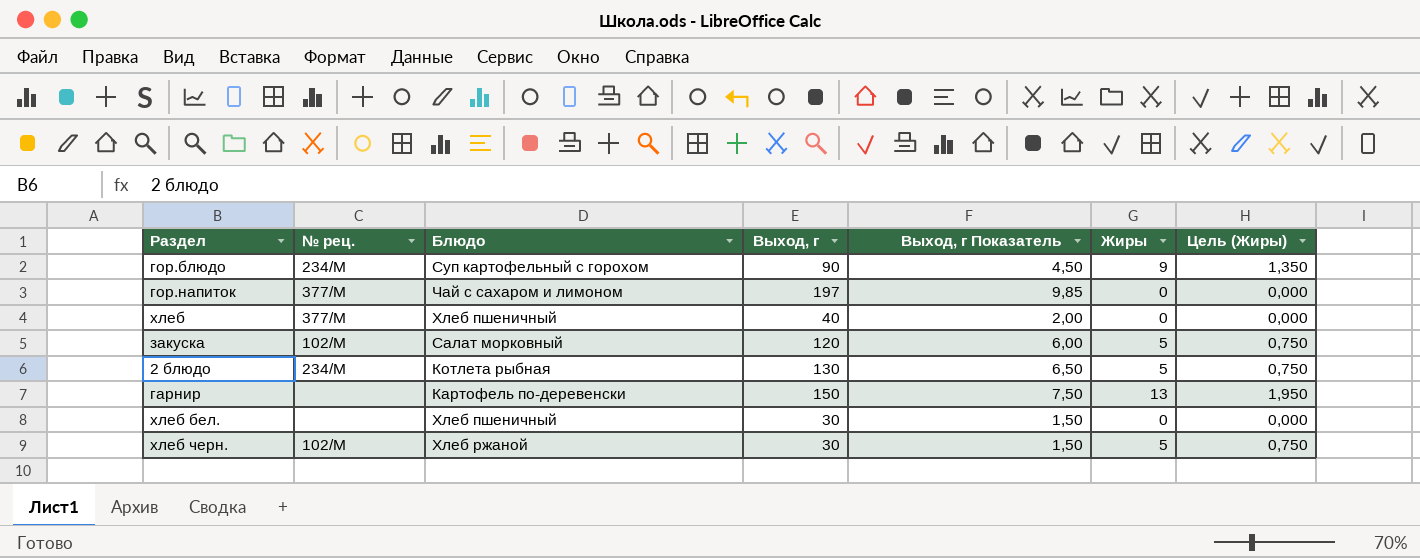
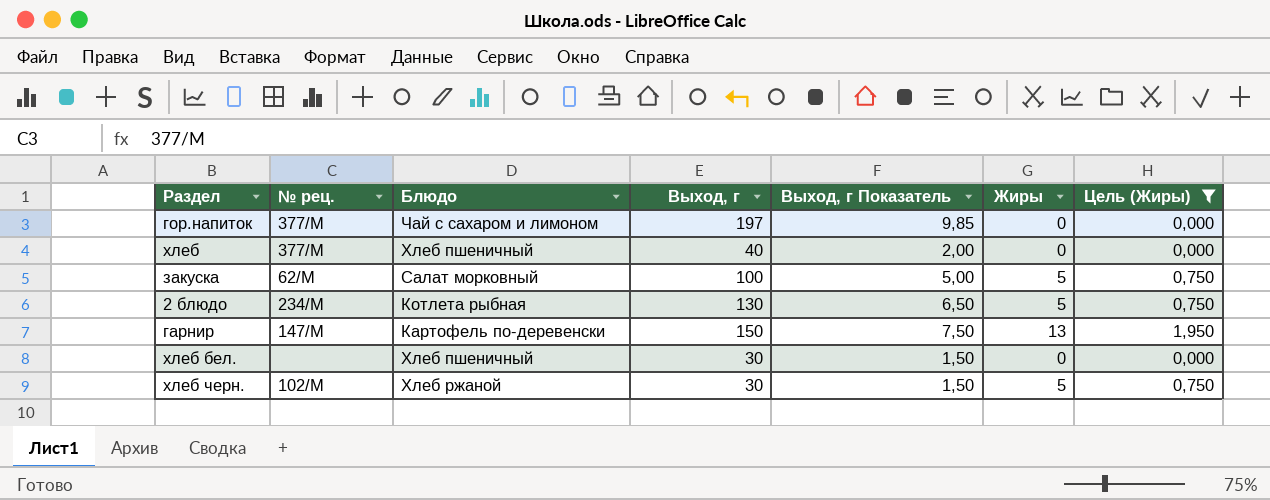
filter: none -> Цель (Жиры) != 1,350
закуска | № рец.: 102/М -> 62/М
закуска | Выход, г: 120 -> 100
закуска | Выход, г Показатель: 6,00 -> 5,00
гарнир | № рец.: none -> 147/М

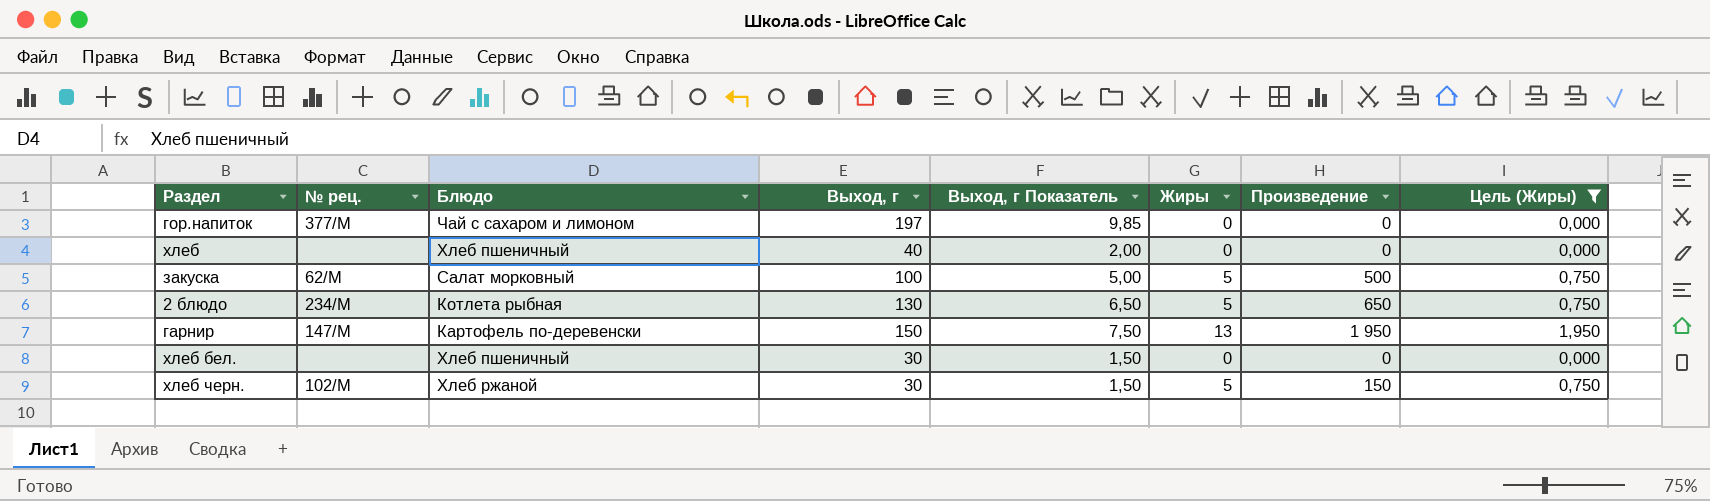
column Произведение | formula: none -> [Выход, г] * [Жиры]
хлеб | № рец.: 377/М -> none

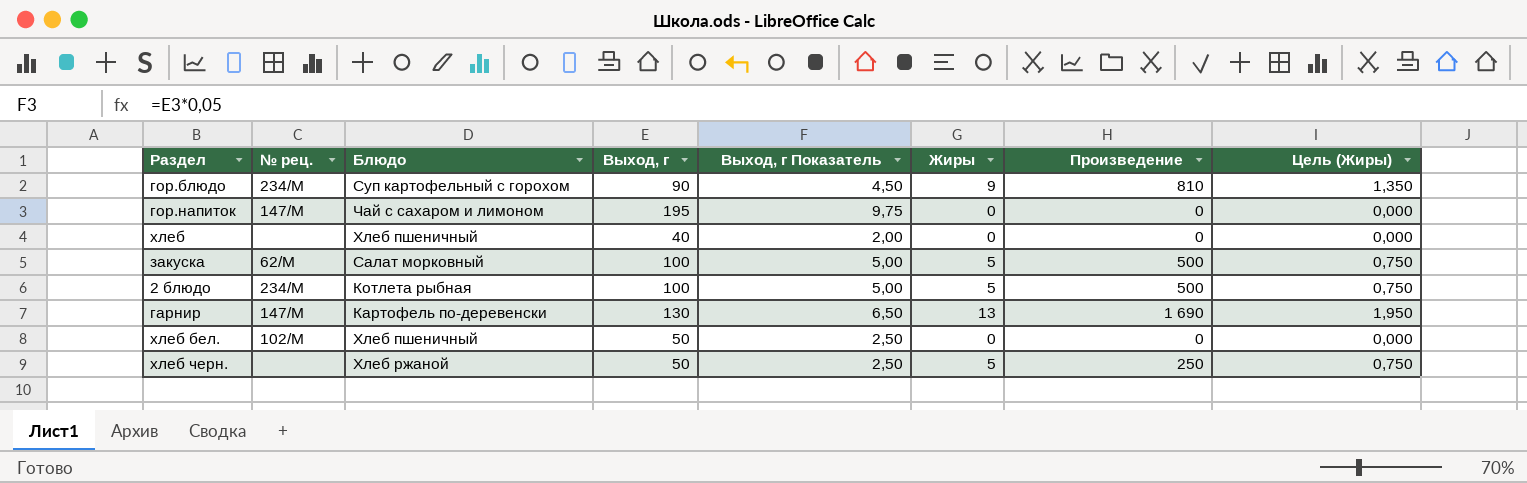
filter: Цель (Жиры) != 1,350 -> none
гор.напиток | № рец.: 377/М -> 147/М
гор.напиток | Выход, г: 197 -> 195
гор.напиток | Выход, г Показатель: 9,85 -> 9,75
2 блюдо | Выход, г: 130 -> 100
2 блюдо | Выход, г Показатель: 6,50 -> 5,00
2 блюдо | Произведение: 650 -> 500
гарнир | Выход, г: 150 -> 130
гарнир | Выход, г Показатель: 7,50 -> 6,50
гарнир | Произведение: 1 950 -> 1 690
хлеб бел. | № рец.: none -> 102/М
хлеб бел. | Выход, г: 30 -> 50
хлеб бел. | Выход, г Показатель: 1,50 -> 2,50
хлеб черн. | № рец.: 102/М -> none
хлеб черн. | Выход, г: 30 -> 50
хлеб черн. | Выход, г Показатель: 1,50 -> 2,50
хлеб черн. | Произведение: 150 -> 250

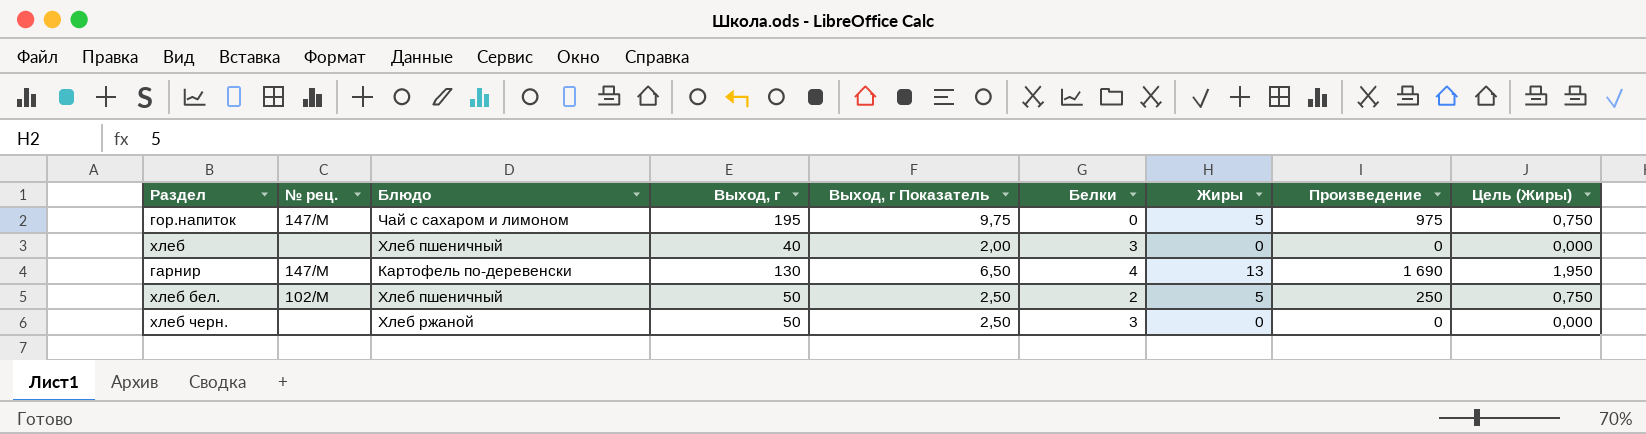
column Белки | position: none -> 6
row гор.блюдо: 234/М | Суп картофельный с горохом | 90 | 4,50 | 9 | 810 | 1,350 -> none
row закуска: 62/М | Салат морковный | 100 | 5,00 | 5 | 500 | 0,750 -> none
row 2 блюдо: 234/М | Котлета рыбная | 100 | 5,00 | 5 | 500 | 0,750 -> none
гор.напиток | Жиры: 0 -> 5
гор.напиток | Произведение: 0 -> 975
гор.напиток | Цель (Жиры): 0,000 -> 0,750
хлеб бел. | Жиры: 0 -> 5
хлеб бел. | Произведение: 0 -> 250
хлеб бел. | Цель (Жиры): 0,000 -> 0,750
хлеб черн. | Жиры: 5 -> 0
хлеб черн. | Произведение: 250 -> 0
хлеб черн. | Цель (Жиры): 0,750 -> 0,000

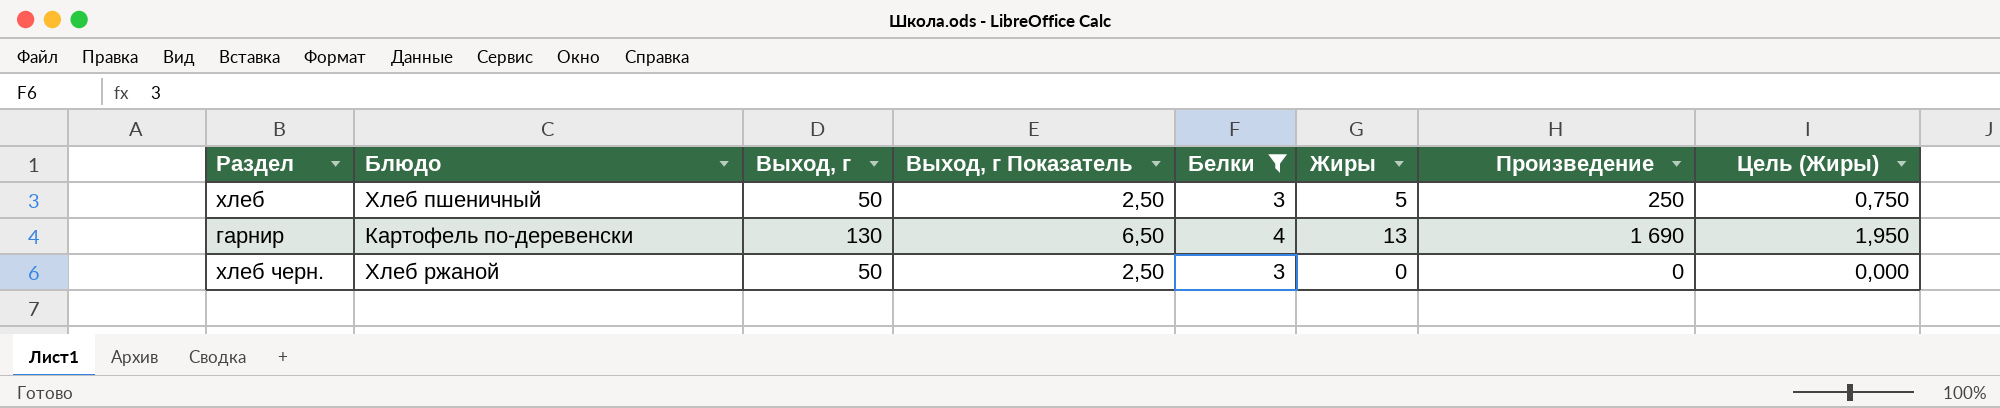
filter: none -> Белки >= 3
column № рец. | position: 2 -> none
хлеб | Выход, г: 40 -> 50
хлеб | Выход, г Показатель: 2,00 -> 2,50
хлеб | Жиры: 0 -> 5
хлеб | Произведение: 0 -> 250
хлеб | Цель (Жиры): 0,000 -> 0,750

